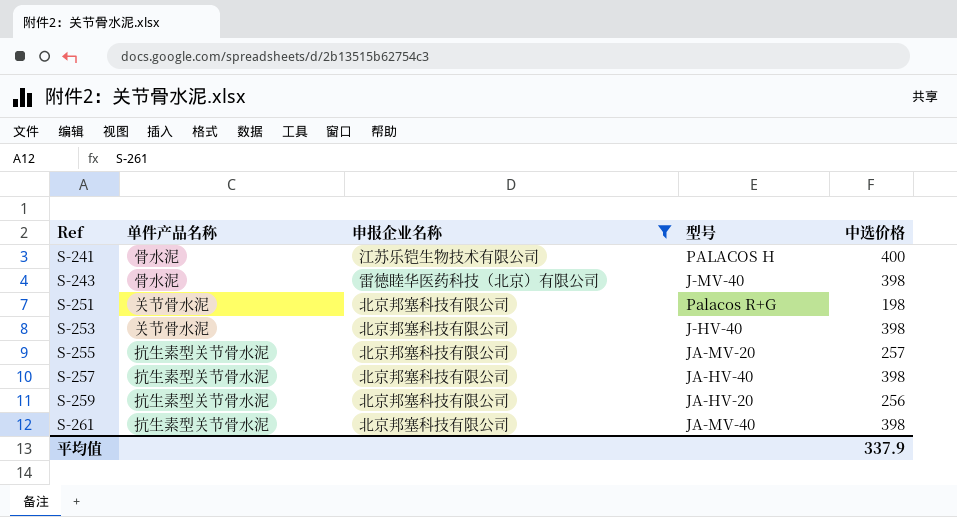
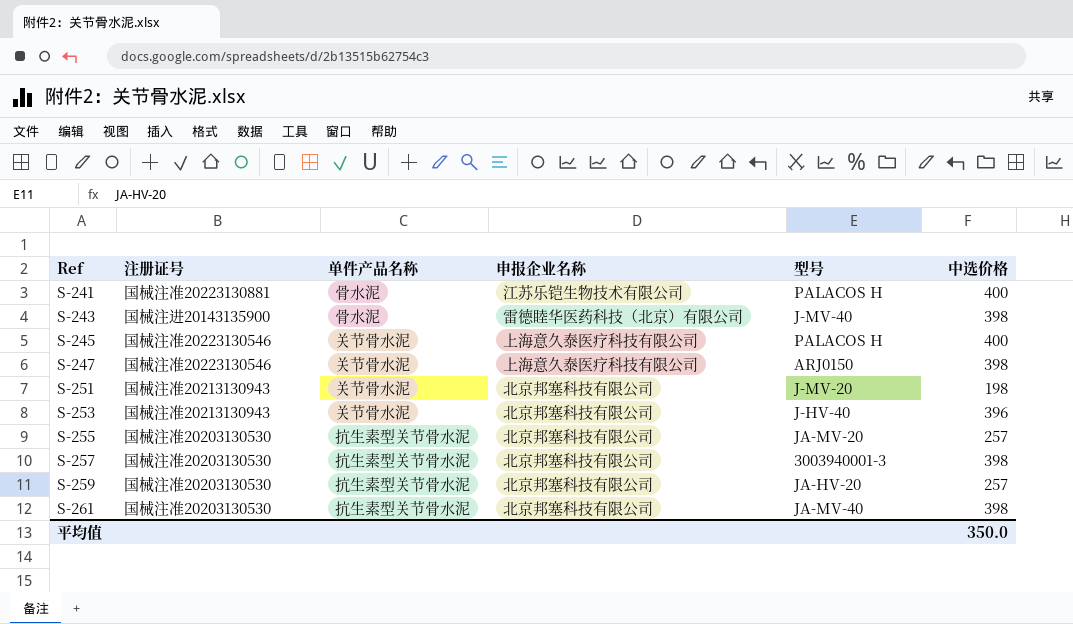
filter: 申报企业名称 != 上海意久泰医疗科技有限公司 -> none
column 注册证号 | position: none -> 2
S-251 | 型号: Palacos R+G -> J-MV-20
S-253 | 中选价格: 398 -> 396
S-257 | 型号: JA-HV-40 -> 3003940001-3
S-259 | 中选价格: 256 -> 257
平均值 | 中选价格: 337.9 -> 350.0

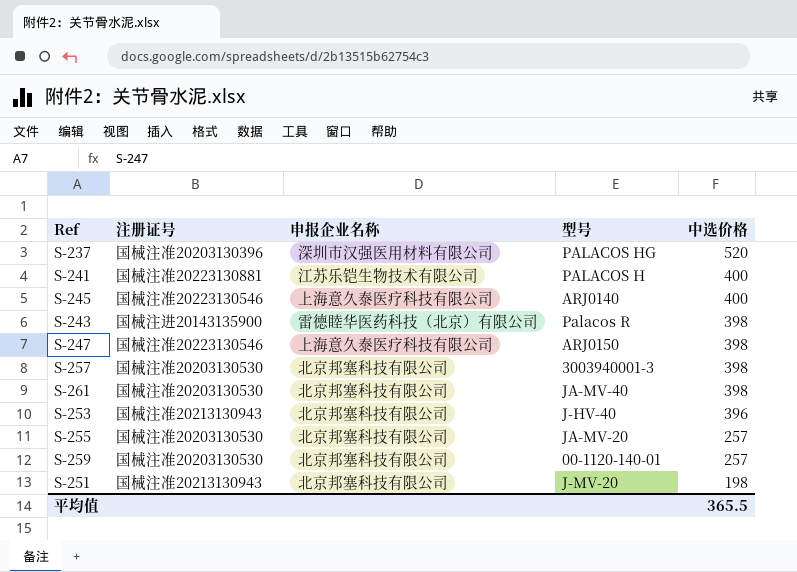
row order: Ref ascending -> 中选价格 descending
column 单件产品名称 | position: 3 -> none
row S-237: none -> 国械注准20203130396 | 深圳市汉强医用材料有限公司 | PALACOS HG | 520
S-245 | 型号: PALACOS H -> ARJ0140
S-243 | 型号: J-MV-40 -> Palacos R
S-259 | 型号: JA-HV-20 -> 00-1120-140-01
平均值 | 中选价格: 350.0 -> 365.5

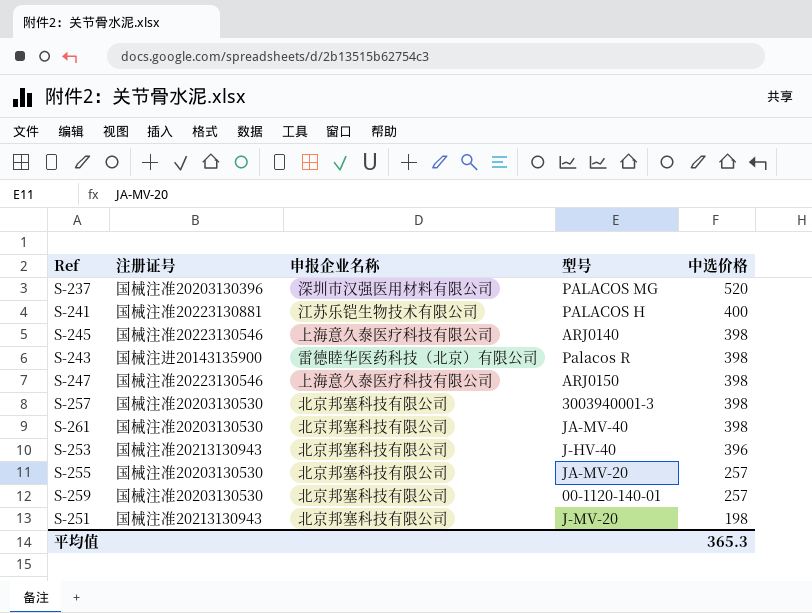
S-237 | 型号: PALACOS HG -> PALACOS MG
S-245 | 中选价格: 400 -> 398
平均值 | 中选价格: 365.5 -> 365.3

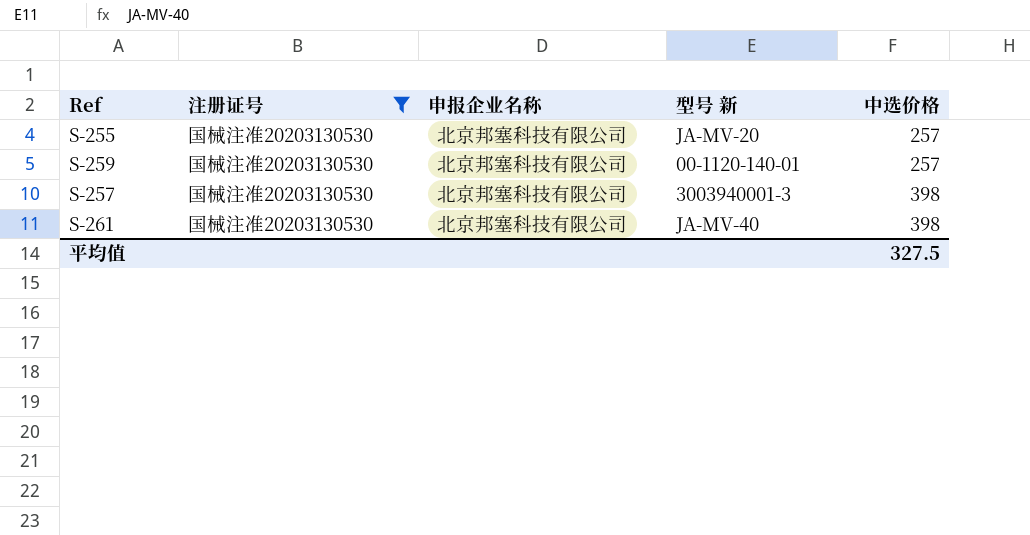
filter: none -> 注册证号 = 国械注准20203130530
row order: 中选价格 descending -> 中选价格 ascending
column name: 型号 -> 型号 新
平均值 | 中选价格: 365.3 -> 327.5

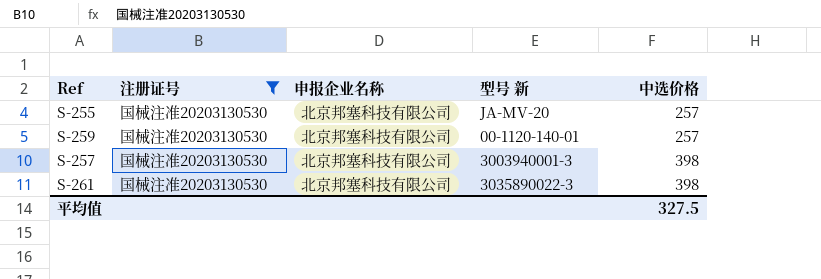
S-261 | 型号 新: JA-MV-40 -> 3035890022-3

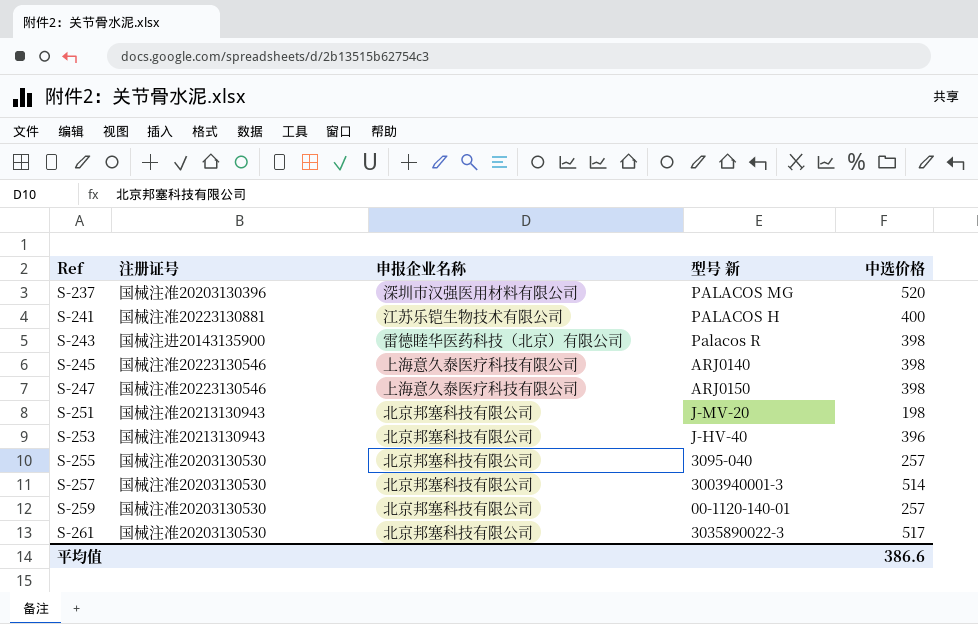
filter: 注册证号 = 国械注准20203130530 -> none
row order: 中选价格 ascending -> Ref ascending
S-255 | 型号 新: JA-MV-20 -> 3095-040
S-257 | 中选价格: 398 -> 514
S-261 | 中选价格: 398 -> 517
平均值 | 中选价格: 327.5 -> 386.6

